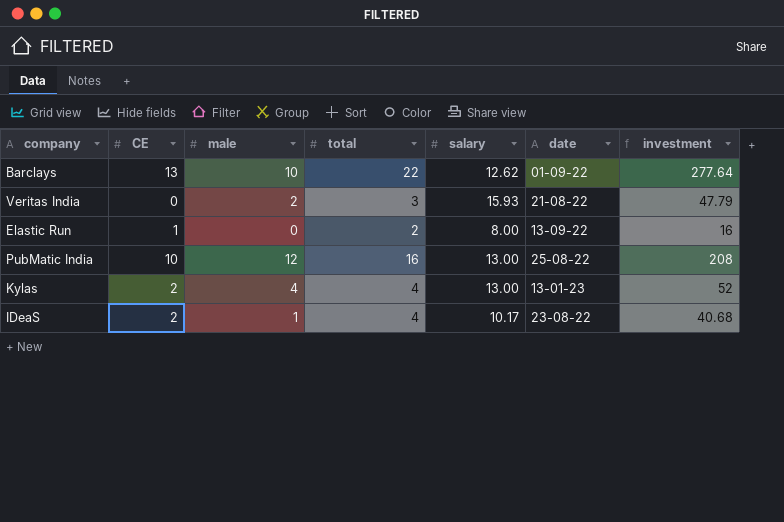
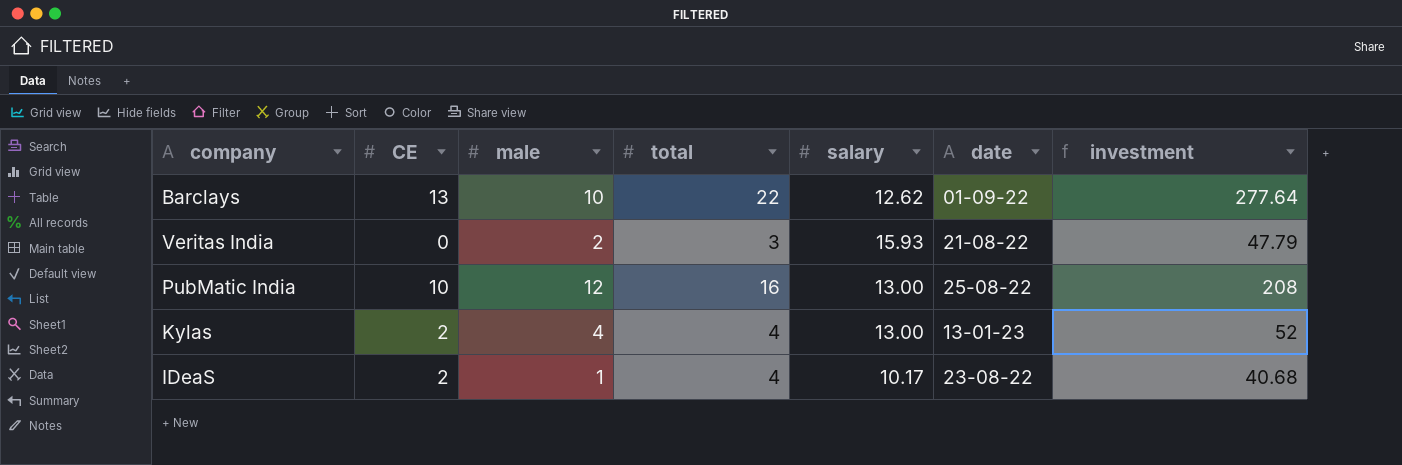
row Elastic Run: 1 | 0 | 2 | 8.00 | 13-09-22 | 16 -> none

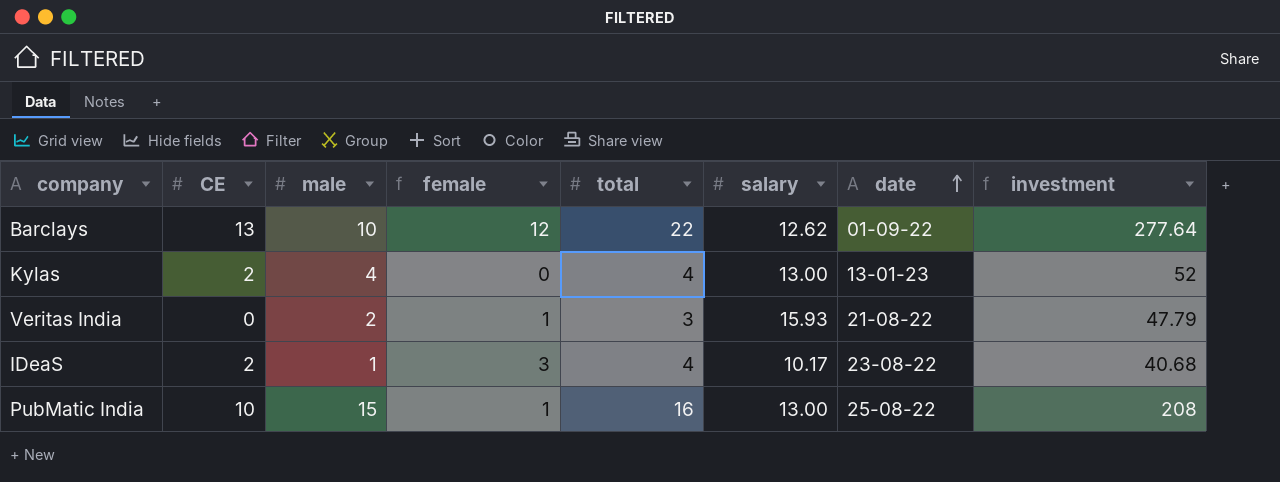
row order: none -> date ascending
column female | formula: none -> [total] - [male]
PubMatic India | male: 12 -> 15

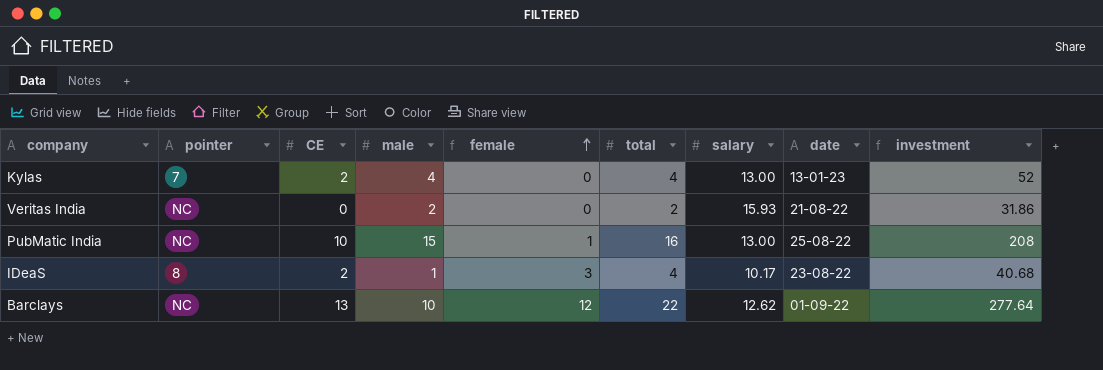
row order: date ascending -> female ascending
column pointer | position: none -> 2
Veritas India | female: 1 -> 0
Veritas India | total: 3 -> 2
Veritas India | investment: 47.79 -> 31.86

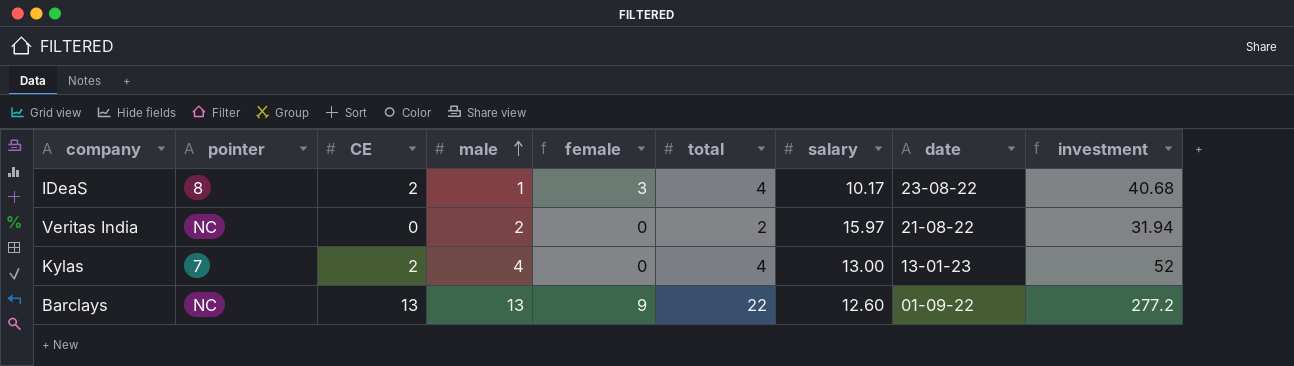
row order: female ascending -> male ascending
row PubMatic India: NC | 10 | 15 | 1 | 16 | 13.00 | 25-08-22 | 208 -> none
Veritas India | salary: 15.93 -> 15.97
Veritas India | investment: 31.86 -> 31.94
Barclays | male: 10 -> 13
Barclays | female: 12 -> 9
Barclays | salary: 12.62 -> 12.60
Barclays | investment: 277.64 -> 277.2

